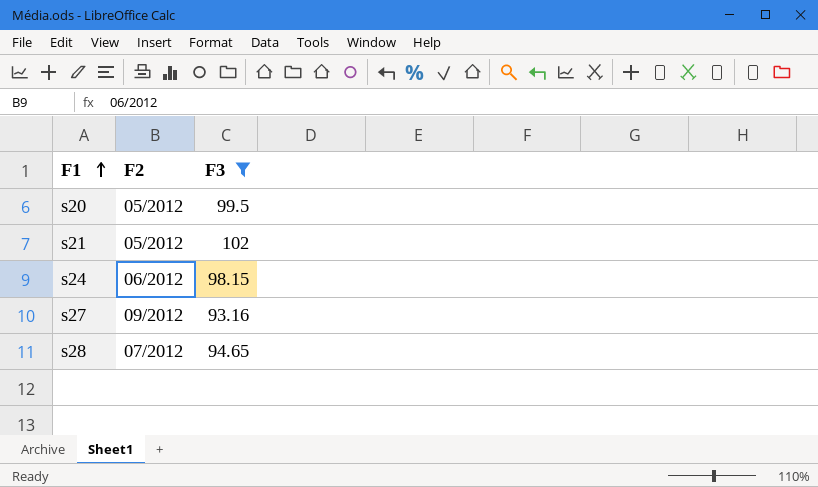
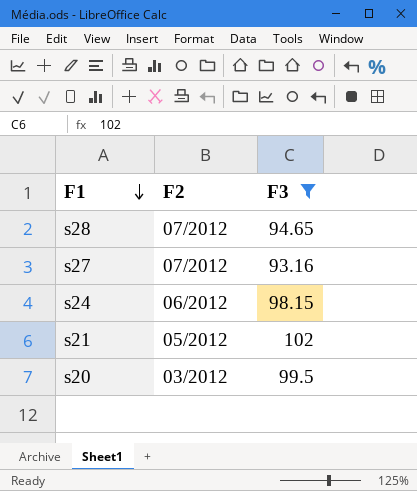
row order: F1 ascending -> F1 descending
s27 | F2: 09/2012 -> 07/2012
s20 | F2: 05/2012 -> 03/2012

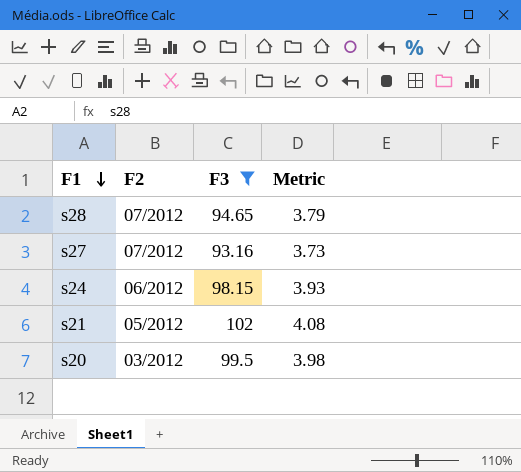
column Metric | formula: none -> [F3] * 0.04

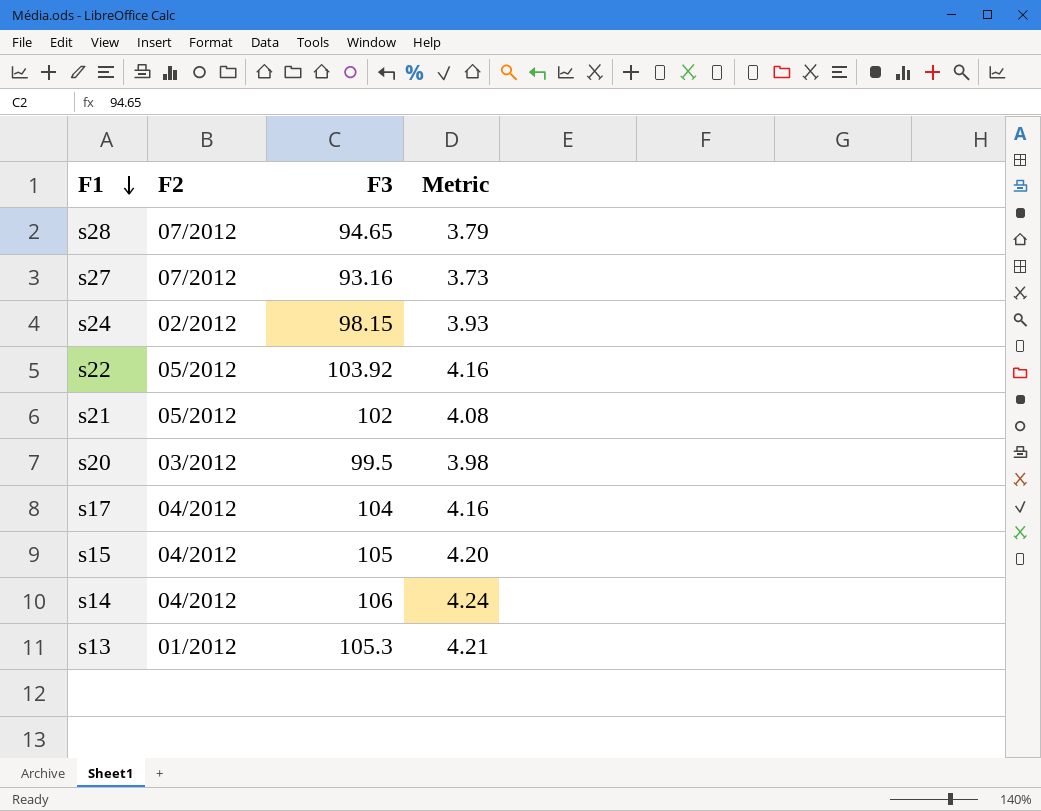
filter: F3 <= 102 -> none
s24 | F2: 06/2012 -> 02/2012

